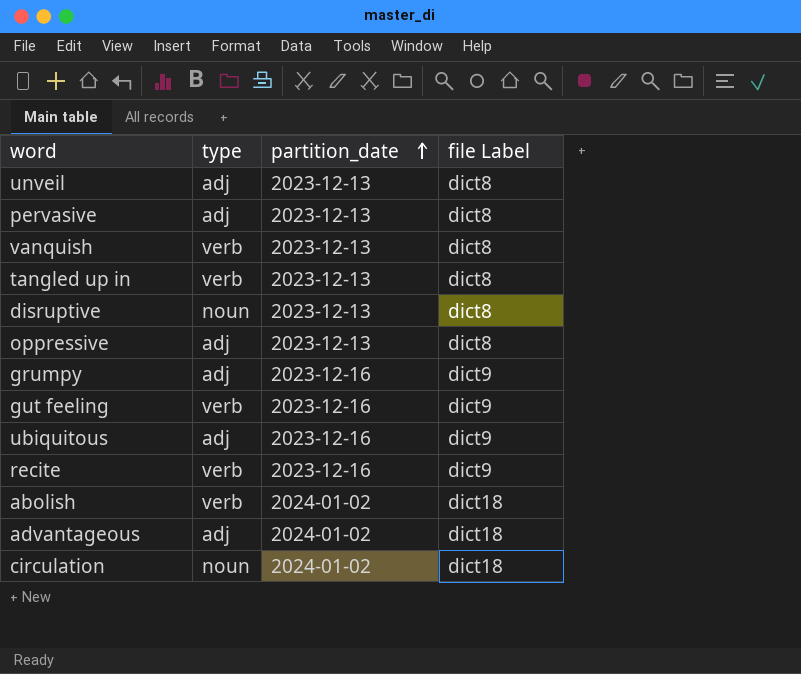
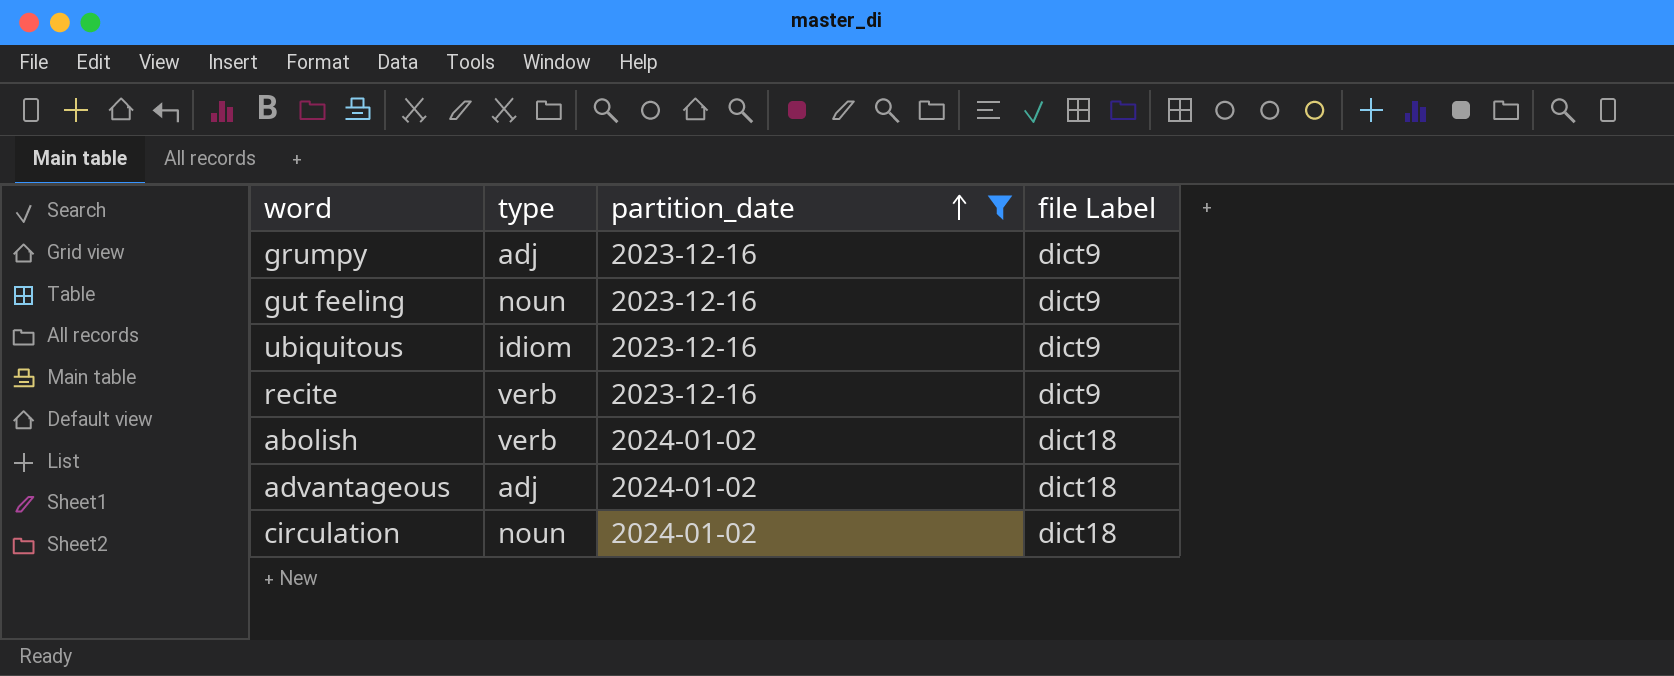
filter: none -> partition_date != 2023-12-13
gut feeling | type: verb -> noun
ubiquitous | type: adj -> idiom

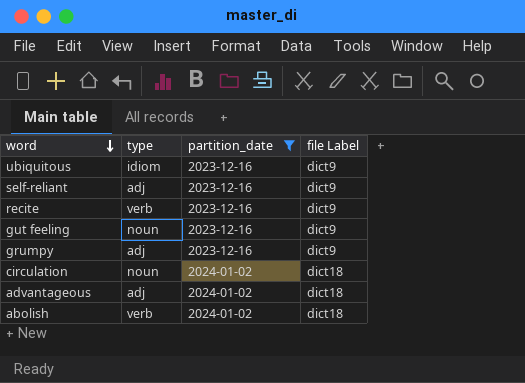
row order: partition_date ascending -> word descending
row self-reliant: none -> adj | 2023-12-16 | dict9

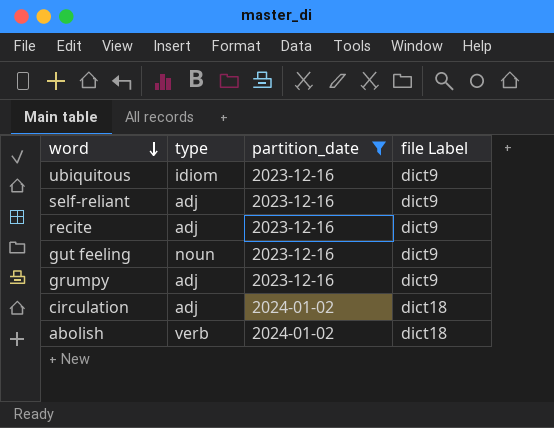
row advantageous: adj | 2024-01-02 | dict18 -> none
recite | type: verb -> adj
circulation | type: noun -> adj

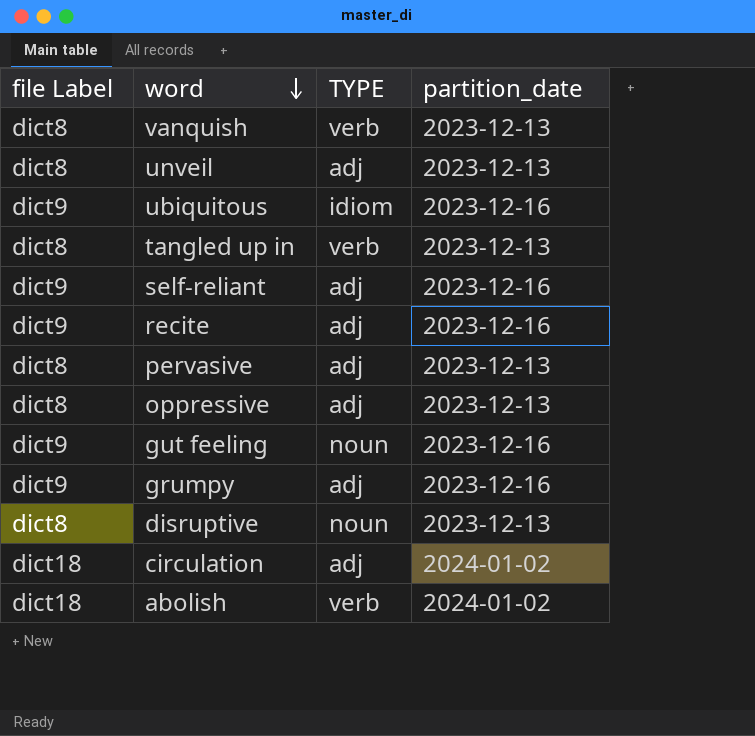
filter: partition_date != 2023-12-13 -> none
column file Label | position: 4 -> 1
column name: type -> TYPE

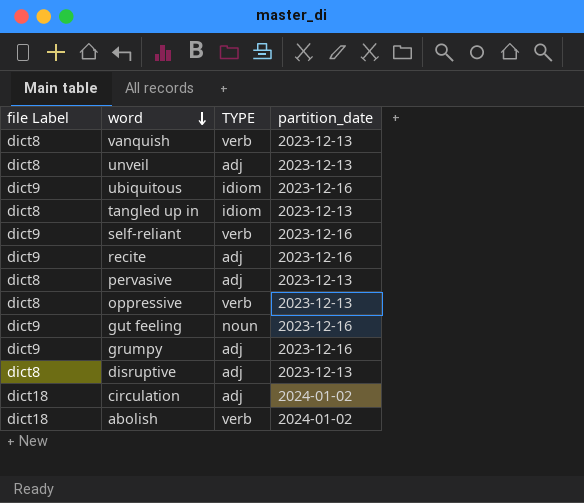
tangled up in | TYPE: verb -> idiom
self-reliant | TYPE: adj -> verb
oppressive | TYPE: adj -> verb
disruptive | TYPE: noun -> adj

